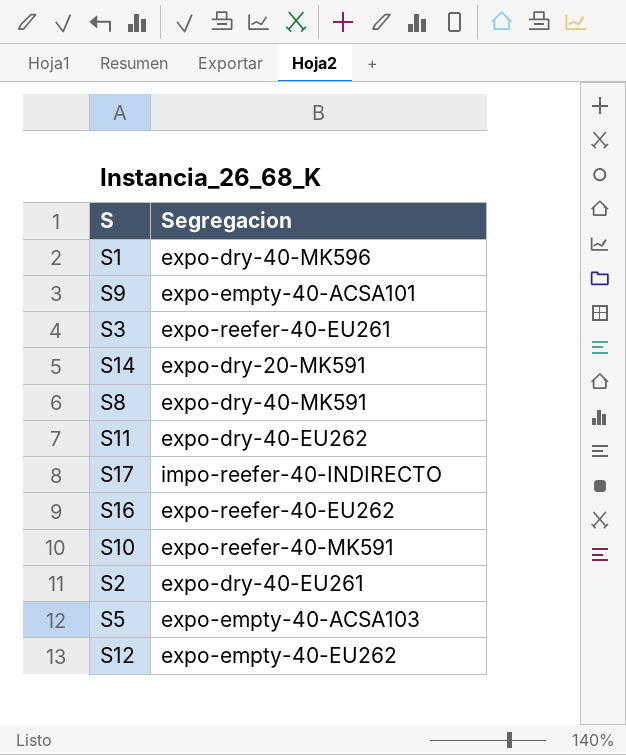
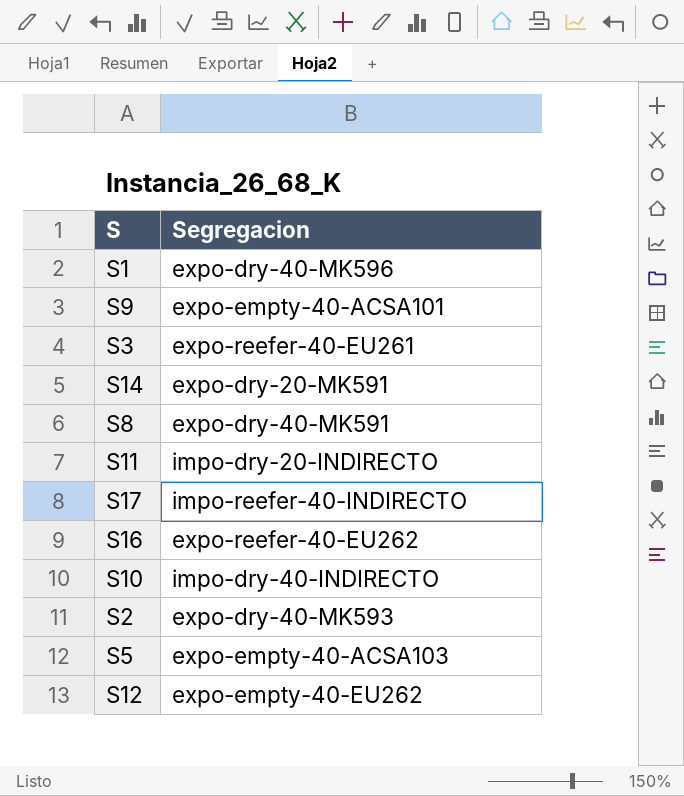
S11 | Segregacion: expo-dry-40-EU262 -> impo-dry-20-INDIRECTO
S10 | Segregacion: expo-reefer-40-MK591 -> impo-dry-40-INDIRECTO
S2 | Segregacion: expo-dry-40-EU261 -> expo-dry-40-MK593

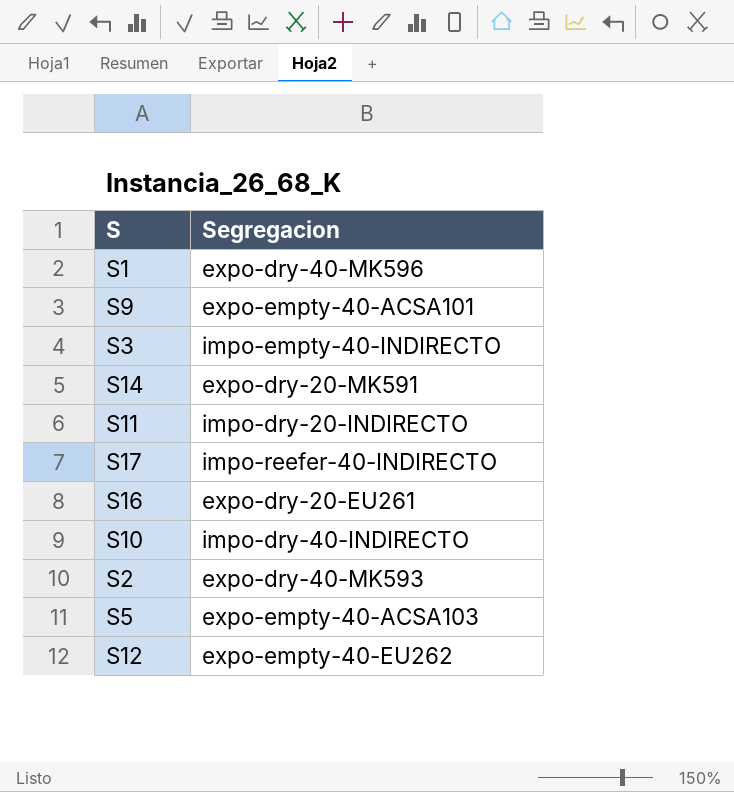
row S8: expo-dry-40-MK591 -> none
S3 | Segregacion: expo-reefer-40-EU261 -> impo-empty-40-INDIRECTO
S16 | Segregacion: expo-reefer-40-EU262 -> expo-dry-20-EU261

